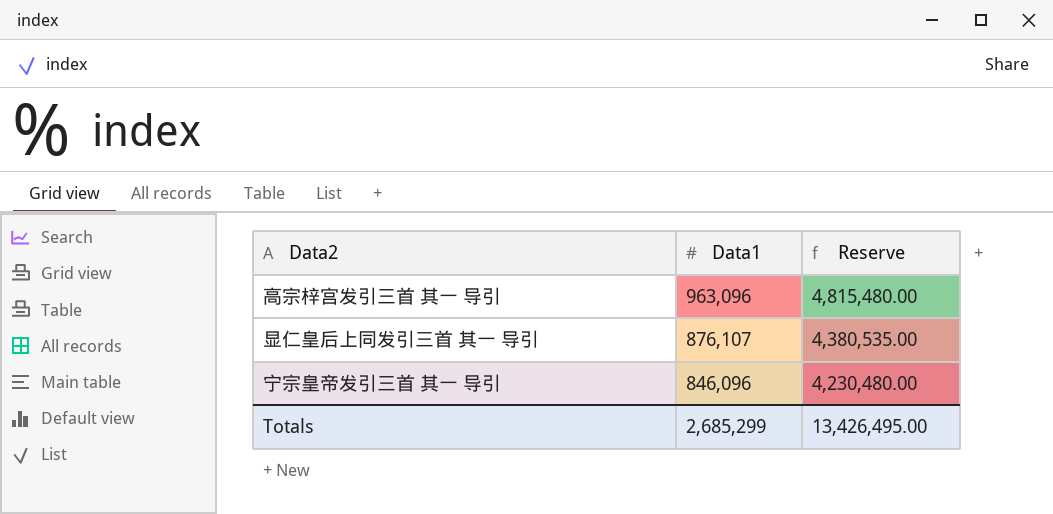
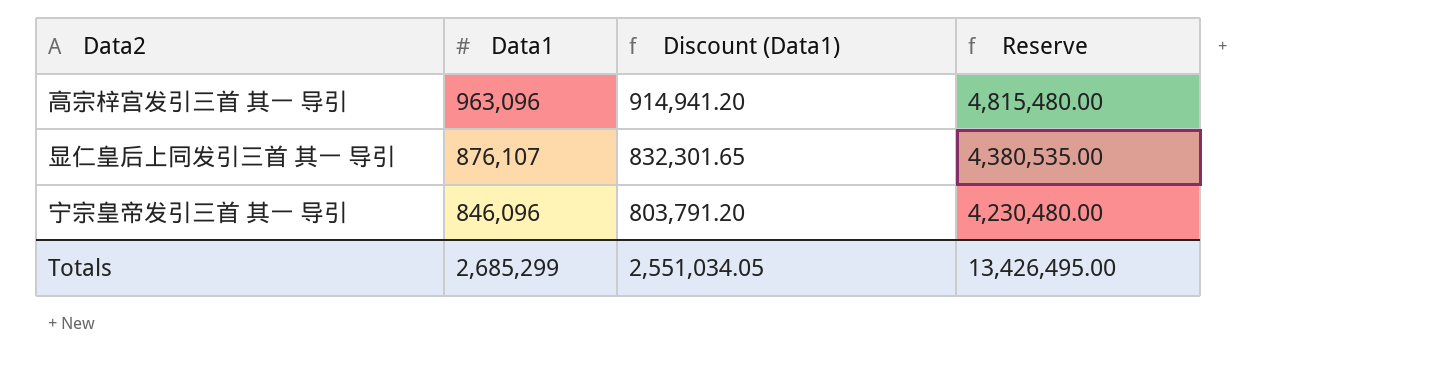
column Discount (Data1) | formula: none -> [Data1] * 0.95

